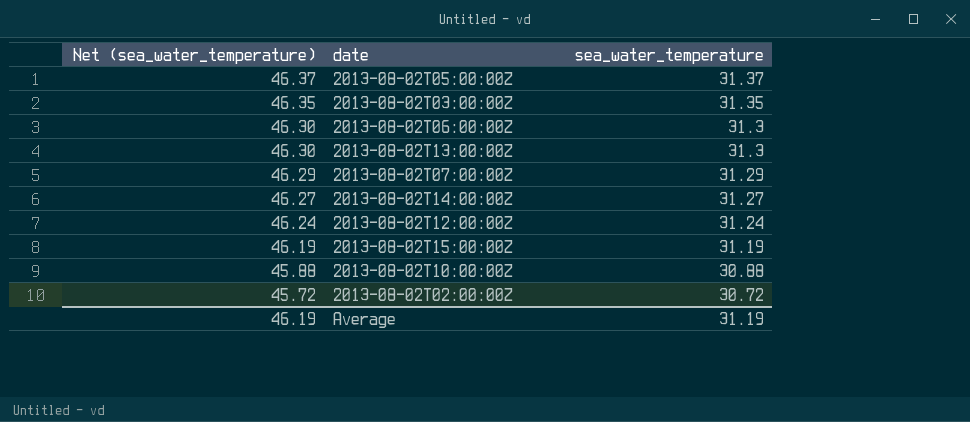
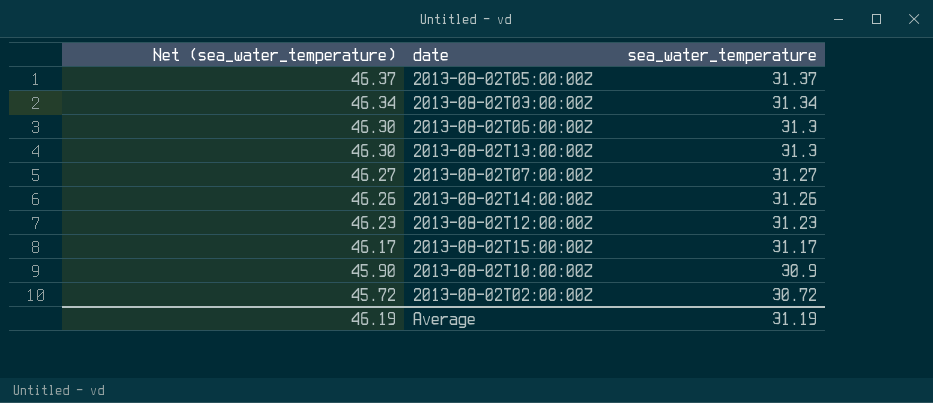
2013-08-02T03:00:00Z | Net (sea_water_temperature): 46.35 -> 46.34
2013-08-02T03:00:00Z | sea_water_temperature: 31.35 -> 31.34
2013-08-02T07:00:00Z | Net (sea_water_temperature): 46.29 -> 46.27
2013-08-02T07:00:00Z | sea_water_temperature: 31.29 -> 31.27
2013-08-02T14:00:00Z | Net (sea_water_temperature): 46.27 -> 46.26
2013-08-02T14:00:00Z | sea_water_temperature: 31.27 -> 31.26
2013-08-02T12:00:00Z | Net (sea_water_temperature): 46.24 -> 46.23
2013-08-02T12:00:00Z | sea_water_temperature: 31.24 -> 31.23
2013-08-02T15:00:00Z | Net (sea_water_temperature): 46.19 -> 46.17
2013-08-02T15:00:00Z | sea_water_temperature: 31.19 -> 31.17
2013-08-02T10:00:00Z | Net (sea_water_temperature): 45.88 -> 45.90
2013-08-02T10:00:00Z | sea_water_temperature: 30.88 -> 30.9

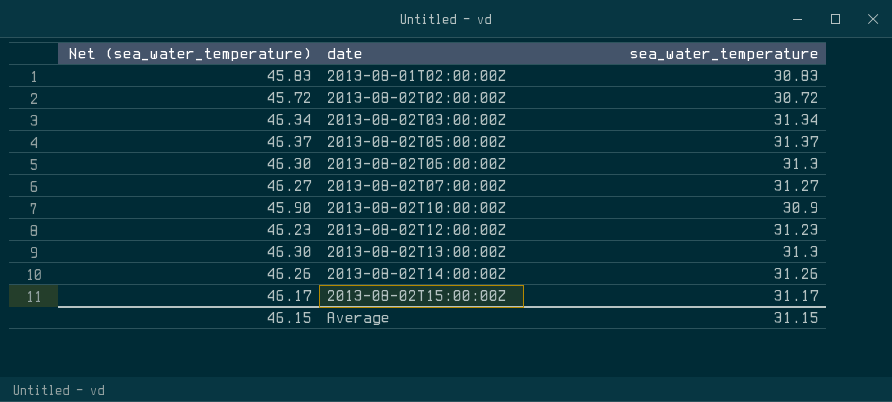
row order: Net (sea_water_temperature) descending -> date ascending
row 2013-08-01T02:00:00Z: none -> 45.83 | 30.83
Average | Net (sea_water_temperature): 46.19 -> 46.15
Average | sea_water_temperature: 31.19 -> 31.15

